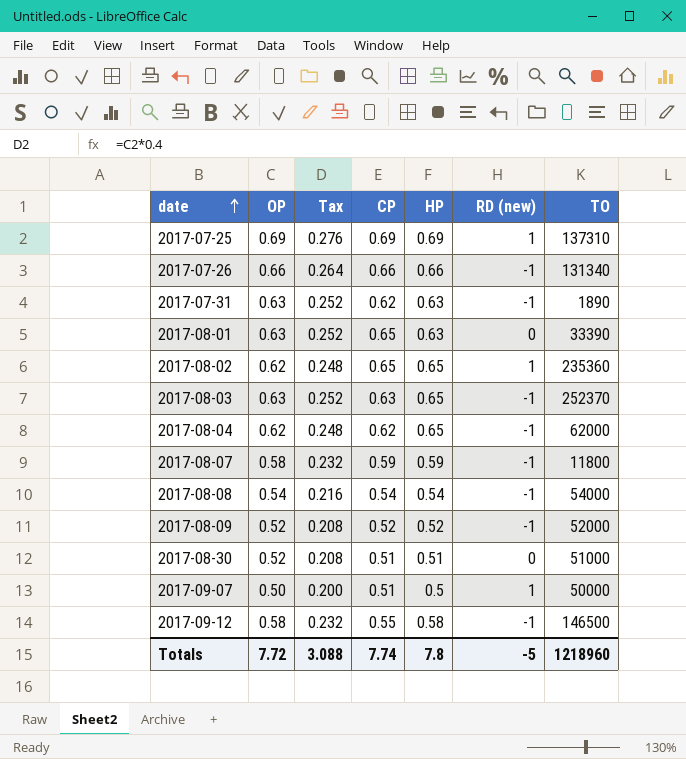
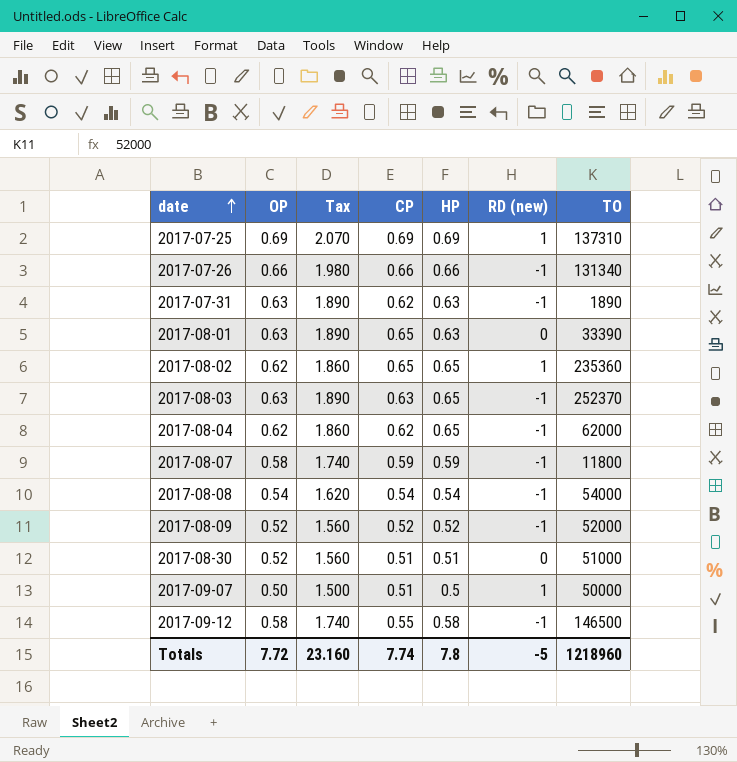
column Tax | formula: [OP] * 0.4 -> [OP] * 3
Totals | Tax: 3.088 -> 23.160

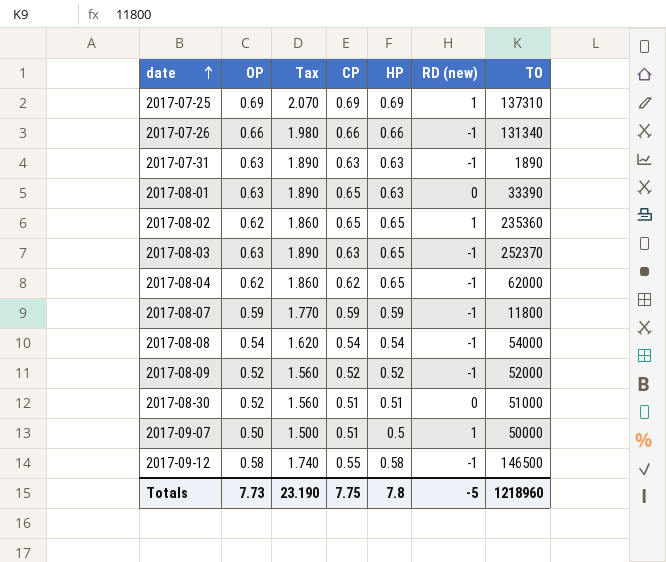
2017-07-31 | CP: 0.62 -> 0.63
2017-08-07 | OP: 0.58 -> 0.59
2017-08-07 | Tax: 1.740 -> 1.770
Totals | OP: 7.72 -> 7.73
Totals | Tax: 23.160 -> 23.190
Totals | CP: 7.74 -> 7.75

